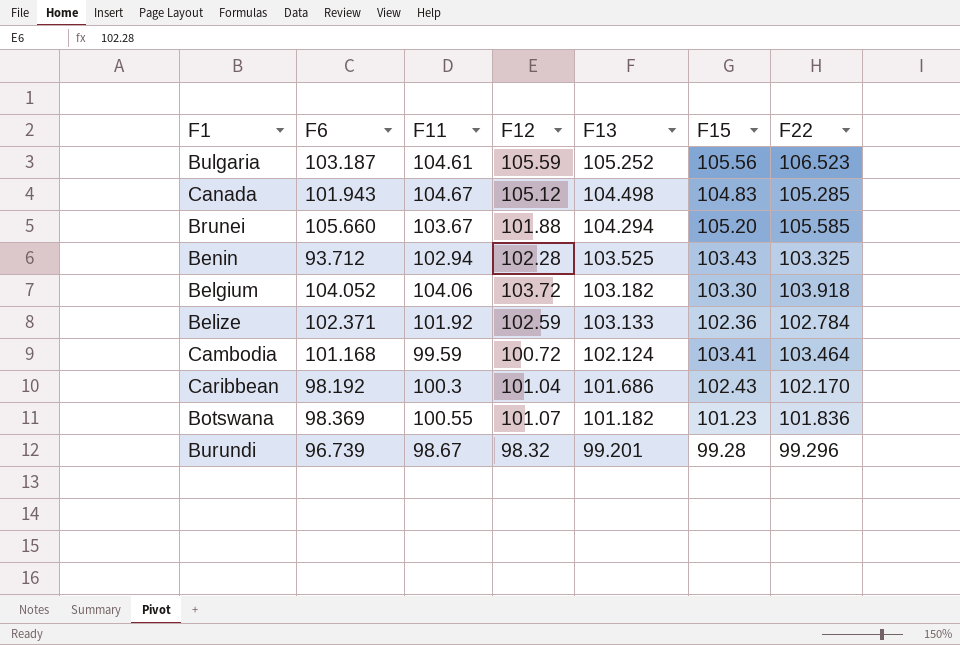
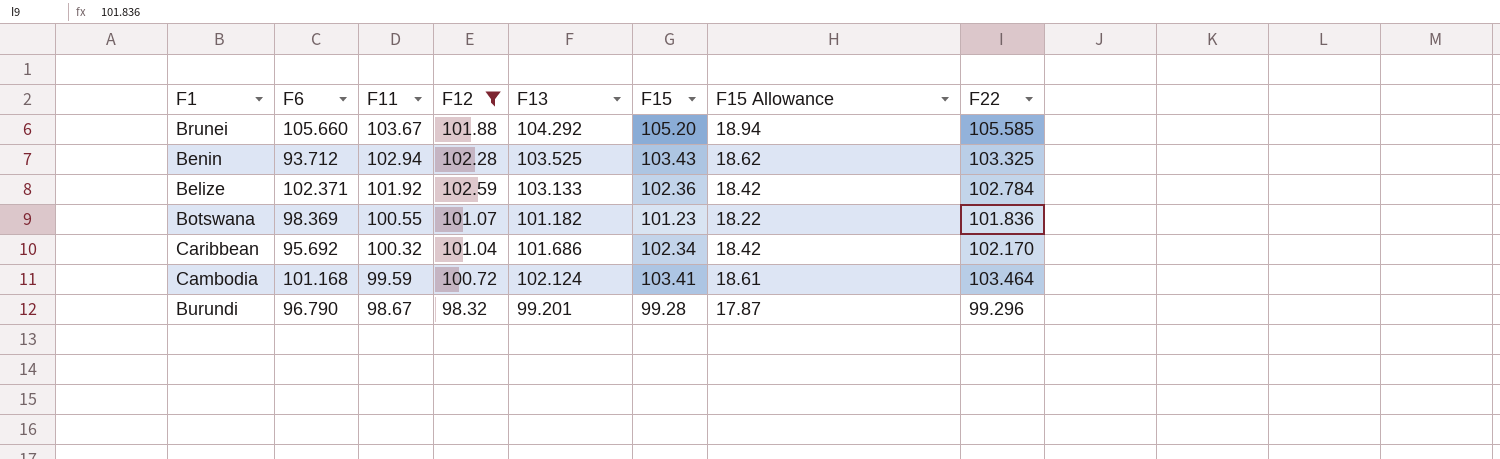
filter: none -> F12 <= 102.59
row order: F13 descending -> F11 descending
column F15 Allowance | formula: none -> [F15] * 0.18
Brunei | F13: 104.294 -> 104.292
Caribbean | F6: 98.192 -> 95.692
Caribbean | F11: 100.3 -> 100.32
Caribbean | F15: 102.43 -> 102.34
Burundi | F6: 96.739 -> 96.790

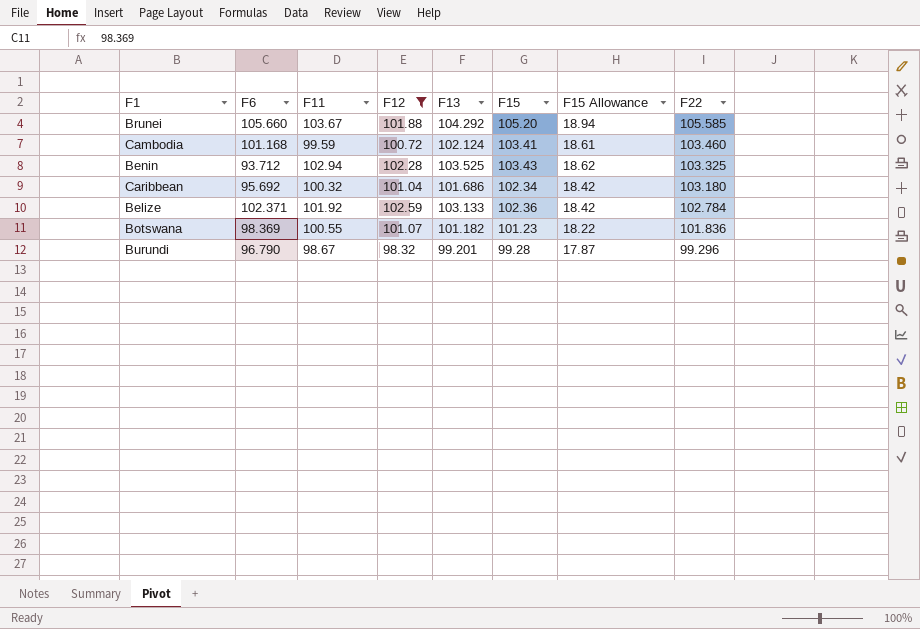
row order: F11 descending -> F22 descending
Cambodia | F22: 103.464 -> 103.460
Caribbean | F22: 102.170 -> 103.180

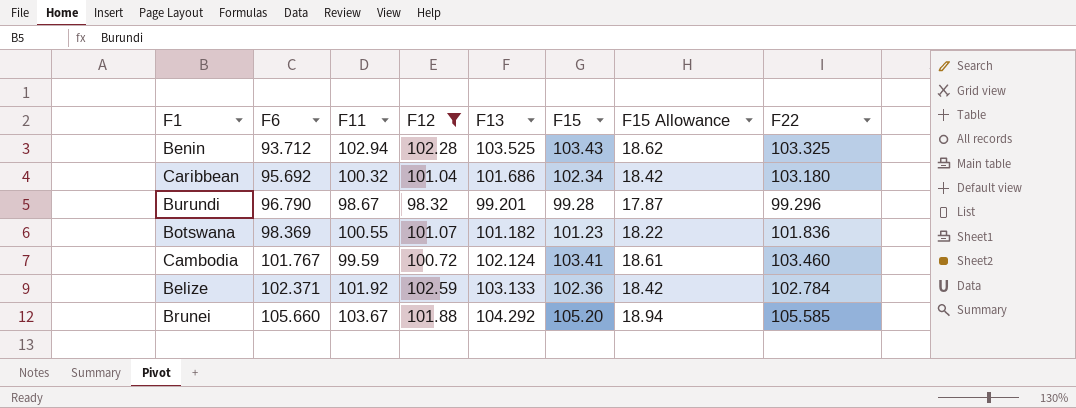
row order: F22 descending -> F6 ascending
Cambodia | F6: 101.168 -> 101.767

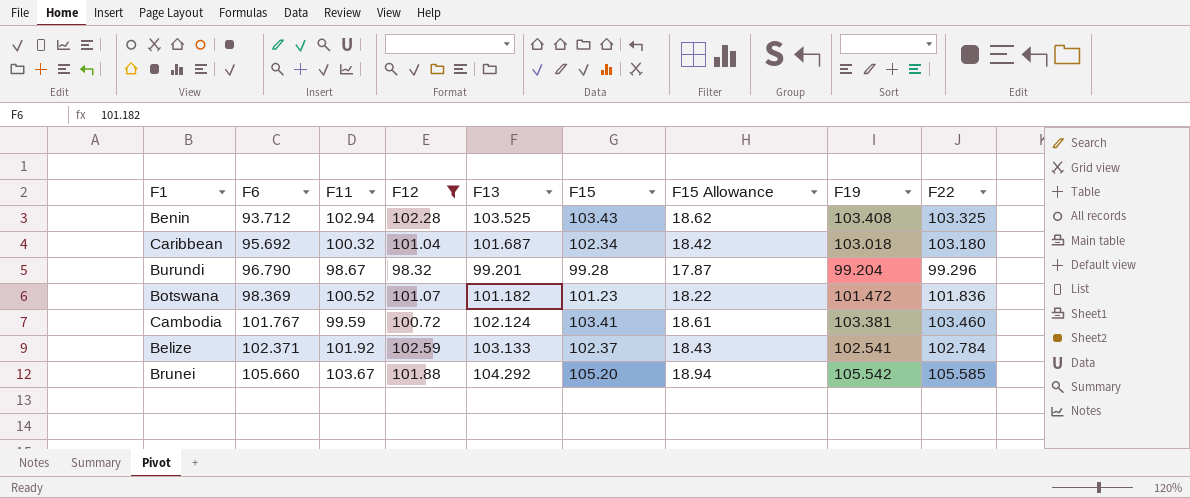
column F19 | position: none -> 8
Caribbean | F13: 101.686 -> 101.687
Botswana | F11: 100.55 -> 100.52
Belize | F15: 102.36 -> 102.37
Belize | F15 Allowance: 18.42 -> 18.43

